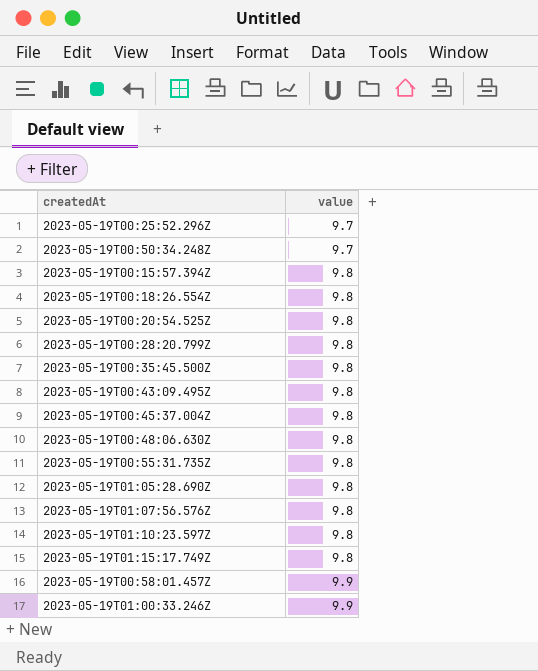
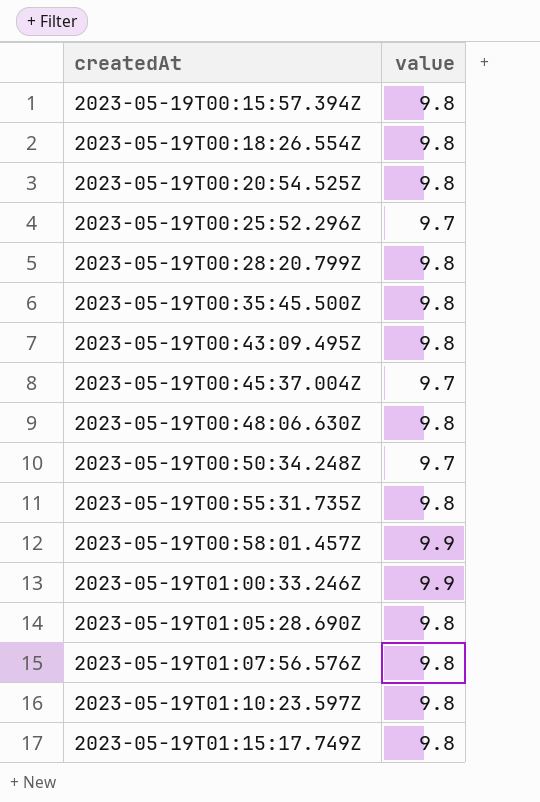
row order: value ascending -> createdAt ascending
2023-05-19T00:45:37.004Z | value: 9.8 -> 9.7

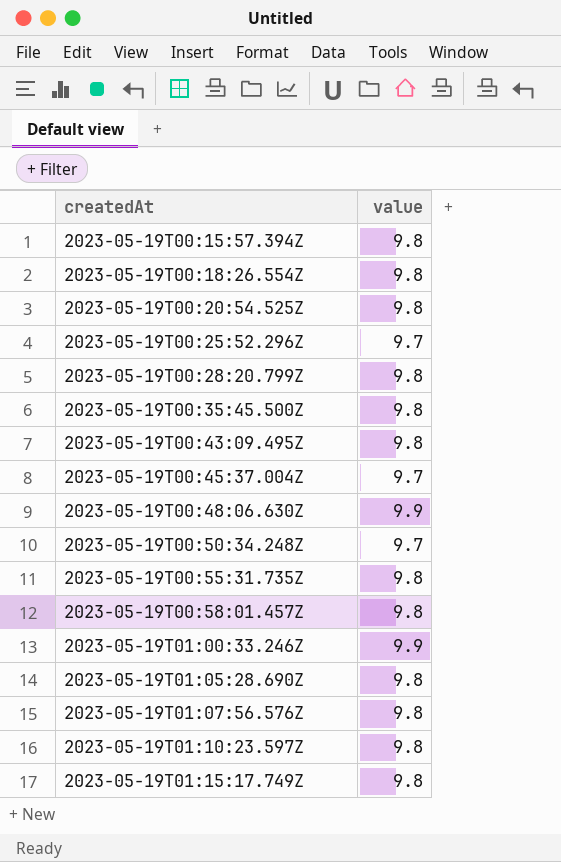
2023-05-19T00:48:06.630Z | value: 9.8 -> 9.9
2023-05-19T00:58:01.457Z | value: 9.9 -> 9.8

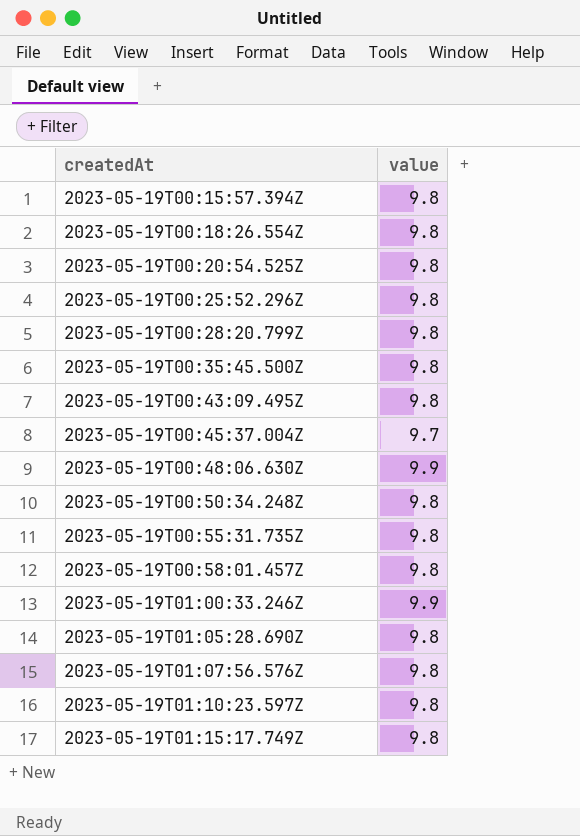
2023-05-19T00:25:52.296Z | value: 9.7 -> 9.8
2023-05-19T00:50:34.248Z | value: 9.7 -> 9.8

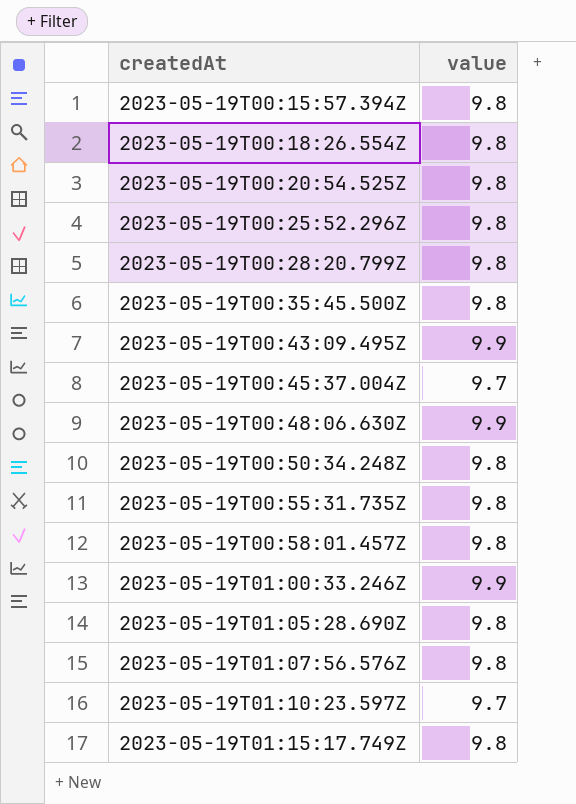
2023-05-19T00:43:09.495Z | value: 9.8 -> 9.9
2023-05-19T01:10:23.597Z | value: 9.8 -> 9.7

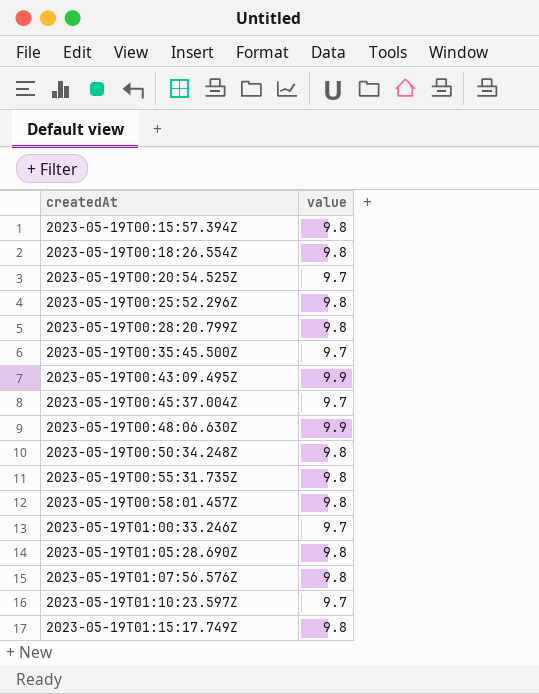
2023-05-19T00:20:54.525Z | value: 9.8 -> 9.7
2023-05-19T00:35:45.500Z | value: 9.8 -> 9.7
2023-05-19T01:00:33.246Z | value: 9.9 -> 9.7

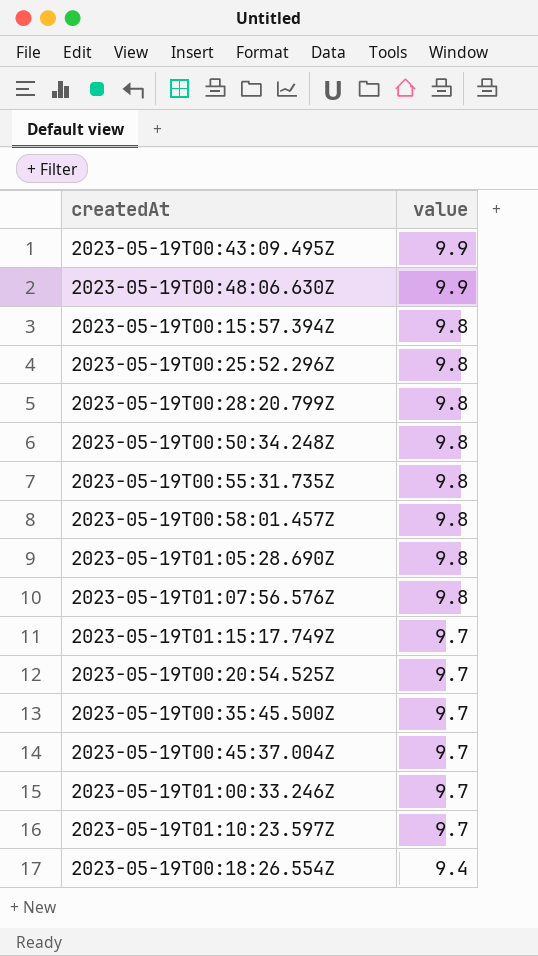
row order: createdAt ascending -> value descending
2023-05-19T01:15:17.749Z | value: 9.8 -> 9.7
2023-05-19T00:18:26.554Z | value: 9.8 -> 9.4

